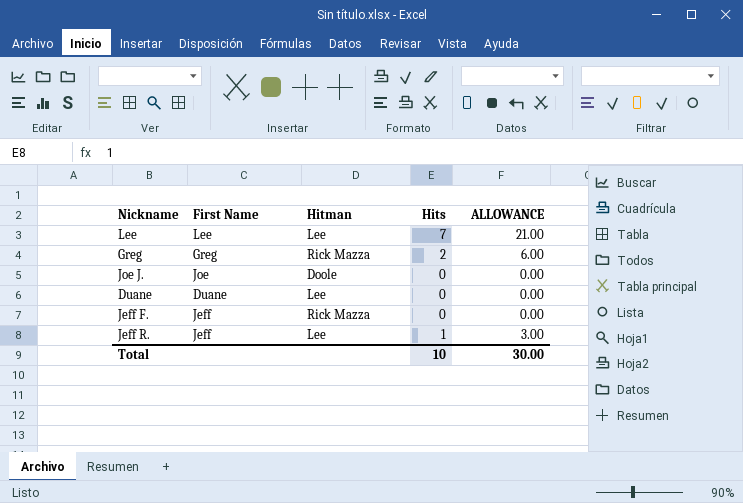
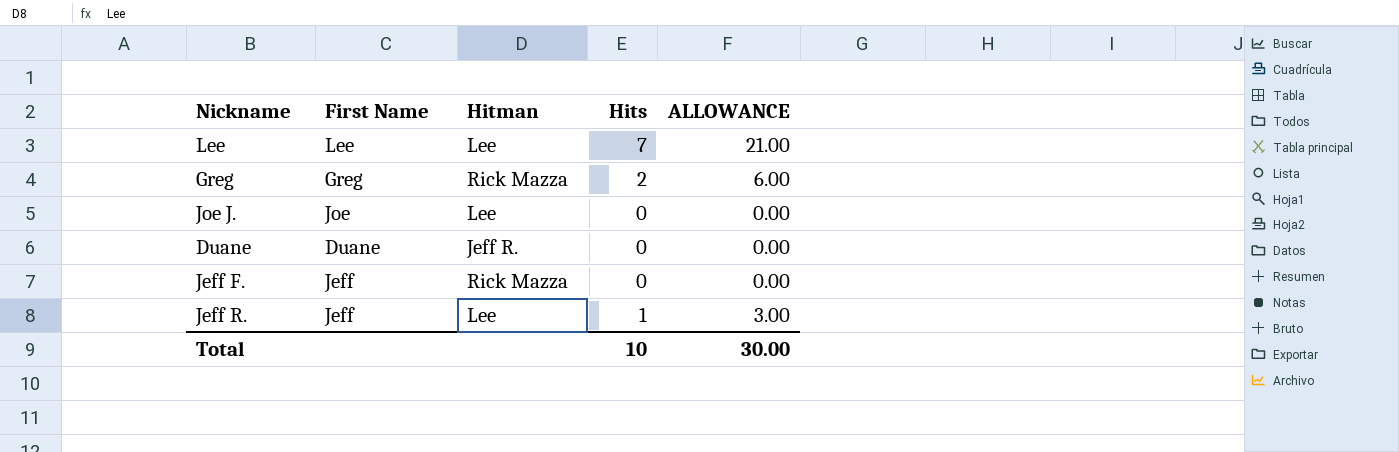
Joe J. | Hitman: Doole -> Lee
Duane | Hitman: Lee -> Jeff R.

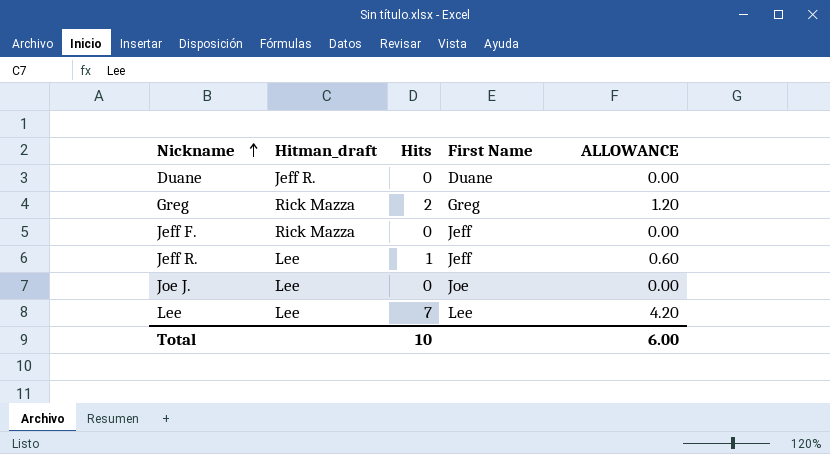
row order: none -> Nickname ascending
column name: Hitman -> Hitman_draft
column First Name | position: 2 -> 4
column ALLOWANCE | formula: [Hits] * 3 -> [Hits] * 0.6
Total | ALLOWANCE: 30.00 -> 6.00

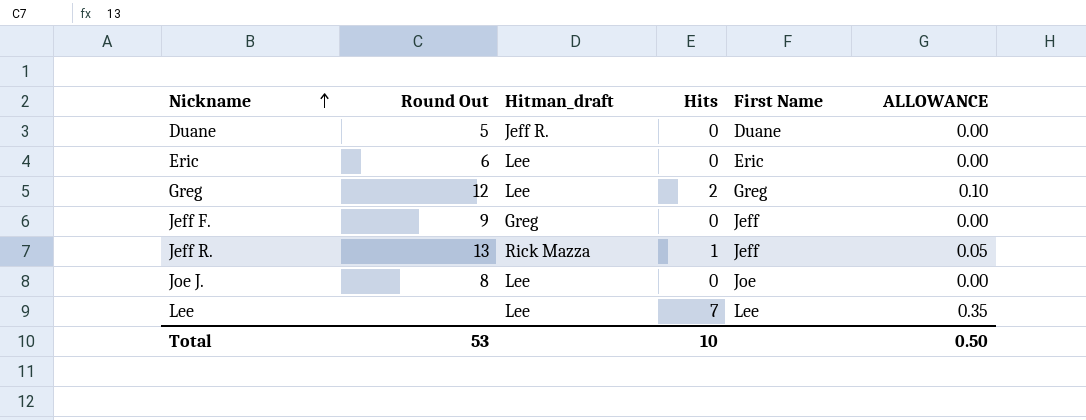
column Round Out | position: none -> 2
column ALLOWANCE | formula: [Hits] * 0.6 -> [Hits] * 0.05
row Eric: none -> 6 | Lee | 0 | Eric | 0.00
Greg | Hitman_draft: Rick Mazza -> Lee
Jeff F. | Hitman_draft: Rick Mazza -> Greg
Jeff R. | Hitman_draft: Lee -> Rick Mazza
Total | ALLOWANCE: 6.00 -> 0.50

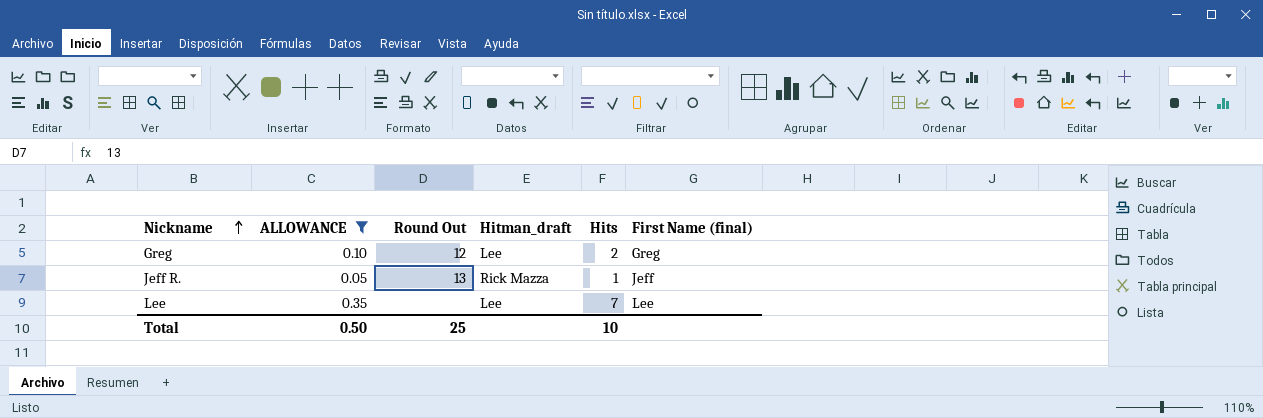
filter: none -> ALLOWANCE != 0.00
column ALLOWANCE | position: 6 -> 2
column name: First Name -> First Name (final)
Total | Round Out: 53 -> 25

